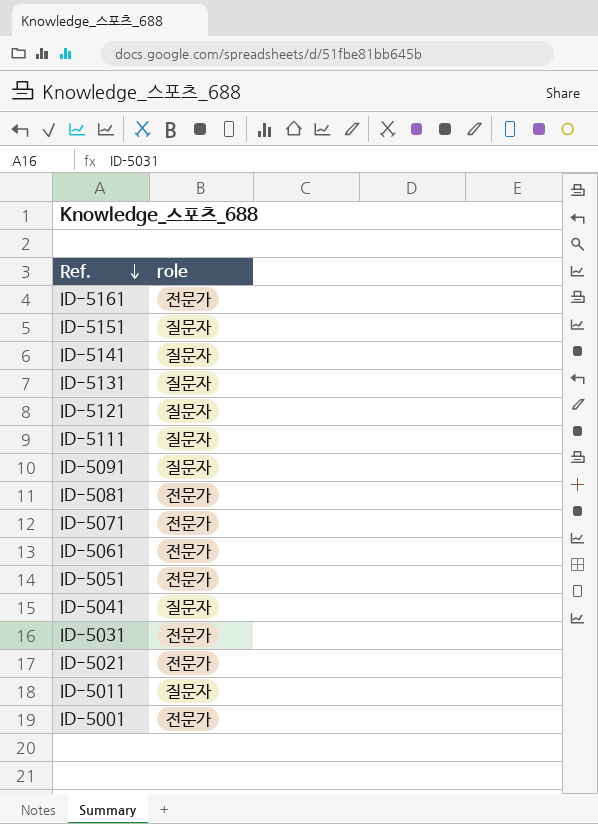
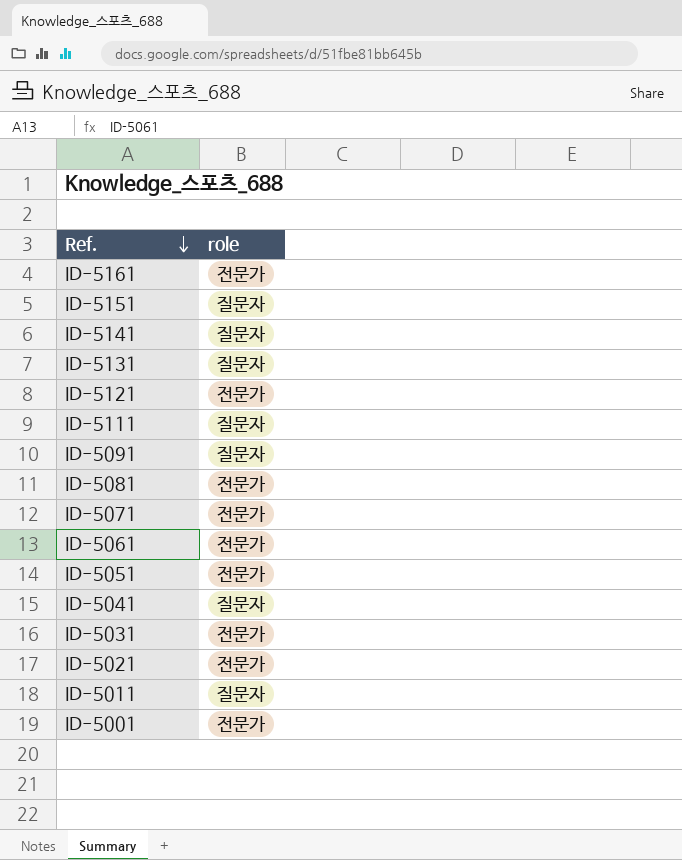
ID-5121 | role: 질문자 -> 전문가

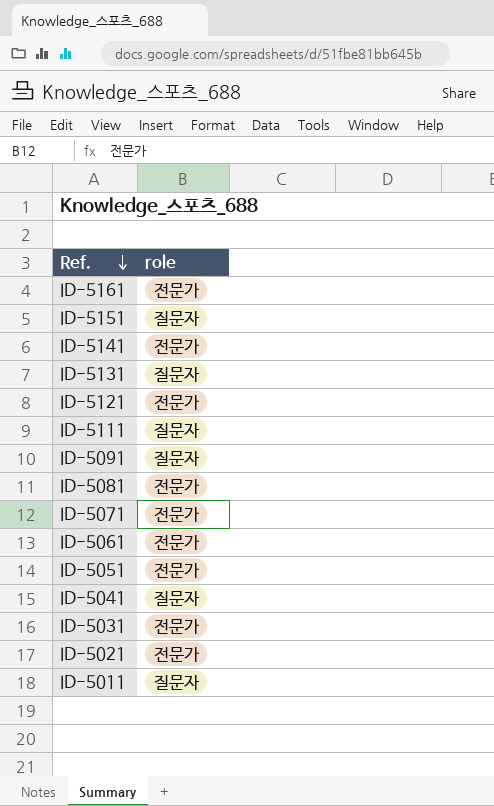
row ID-5001: 전문가 -> none
ID-5141 | role: 질문자 -> 전문가

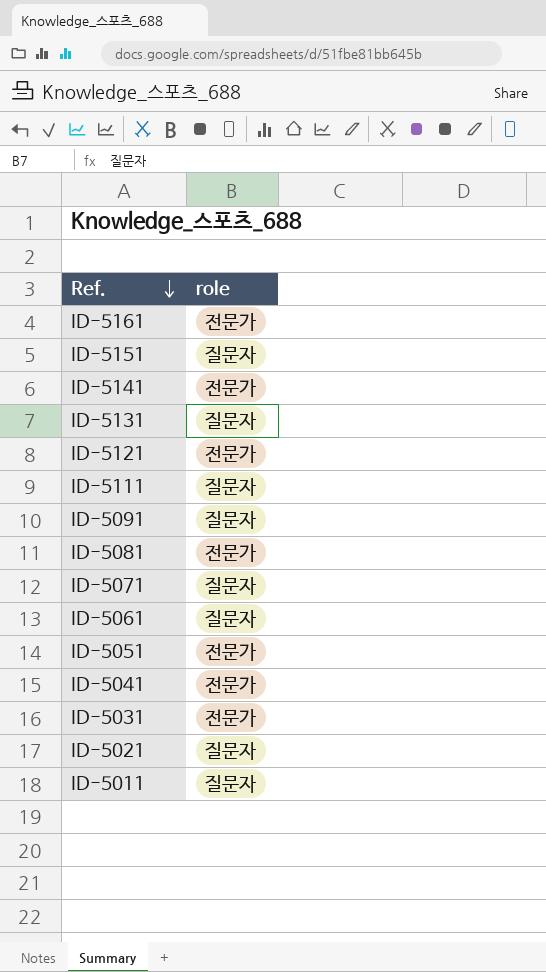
ID-5071 | role: 전문가 -> 질문자
ID-5061 | role: 전문가 -> 질문자
ID-5041 | role: 질문자 -> 전문가
ID-5021 | role: 전문가 -> 질문자

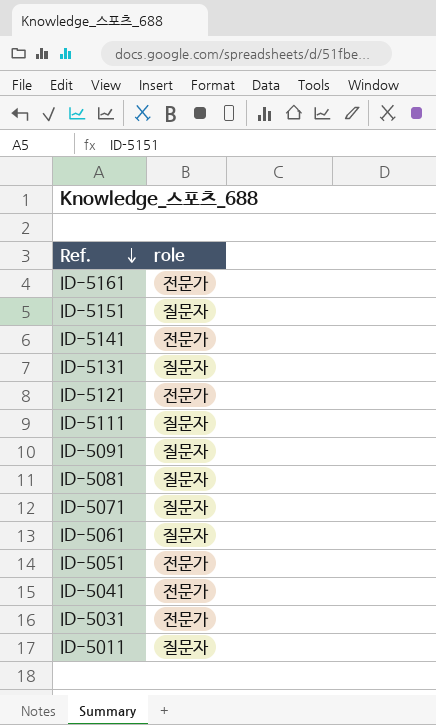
row ID-5021: 질문자 -> none
ID-5081 | role: 전문가 -> 질문자

